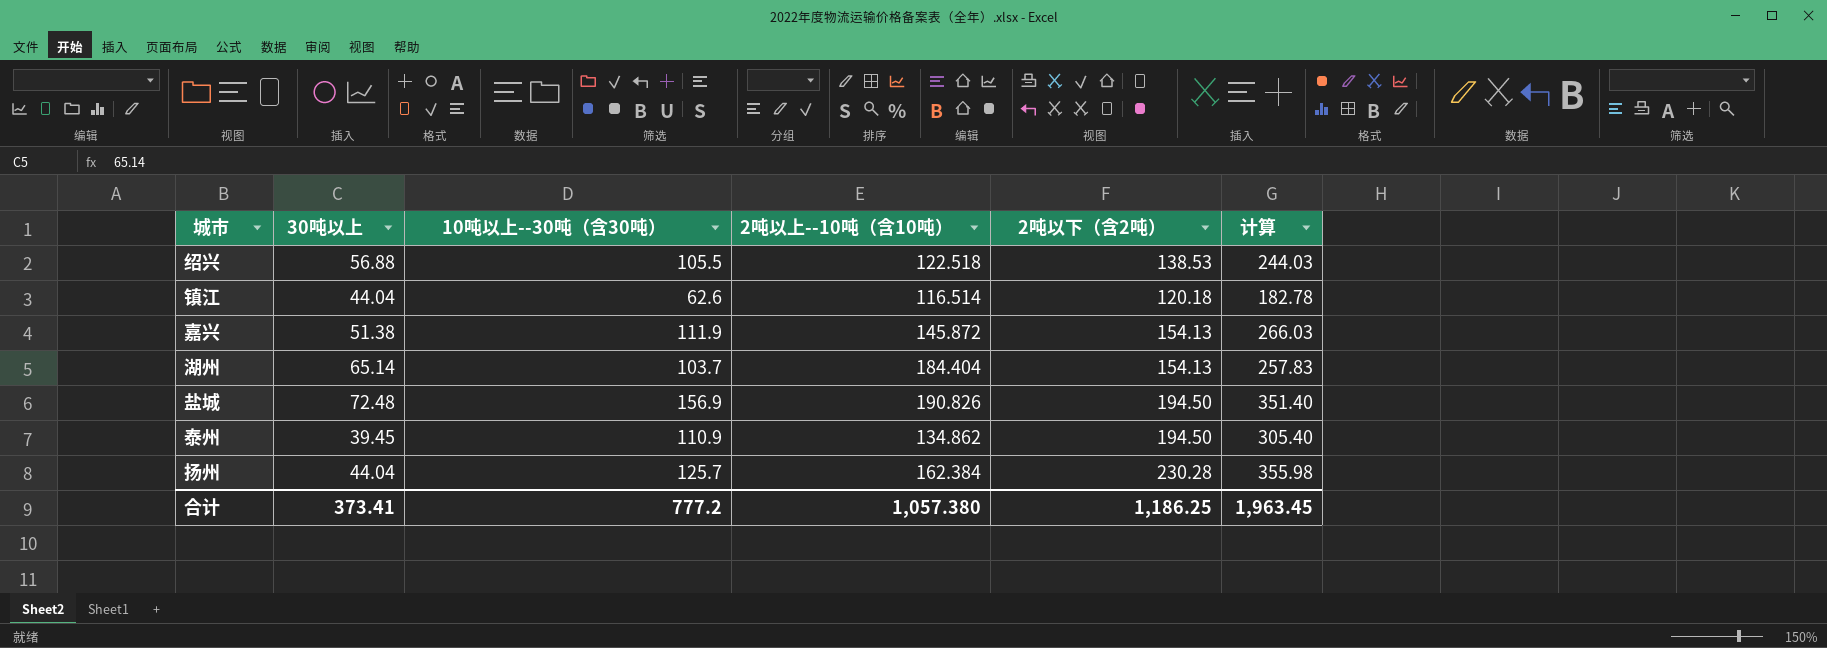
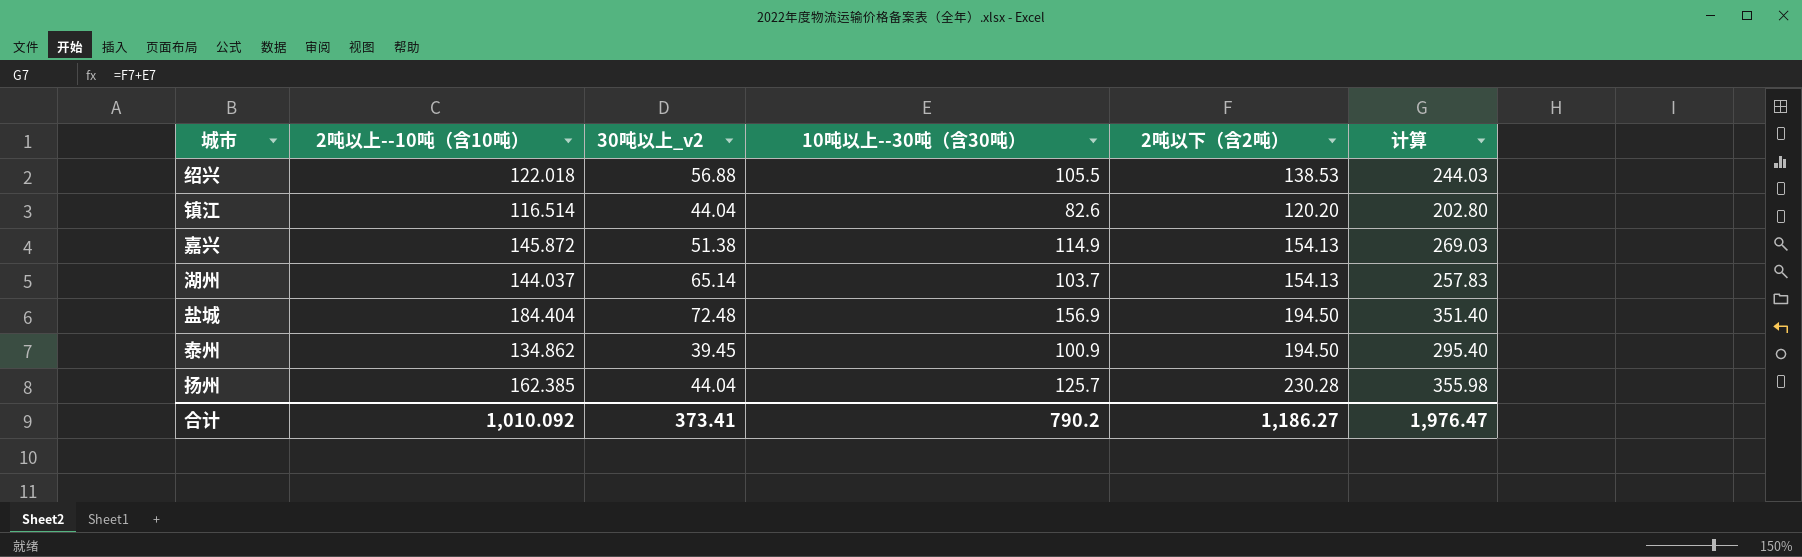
column 2吨以上--10吨（含10吨） | position: 4 -> 2
column name: 30吨以上 -> 30吨以上_v2
绍兴 | 2吨以上--10吨（含10吨）: 122.518 -> 122.018
镇江 | 10吨以上--30吨（含30吨）: 62.6 -> 82.6
镇江 | 2吨以下（含2吨）: 120.18 -> 120.20
镇江 | 计算: 182.78 -> 202.80
嘉兴 | 10吨以上--30吨（含30吨）: 111.9 -> 114.9
嘉兴 | 计算: 266.03 -> 269.03
湖州 | 2吨以上--10吨（含10吨）: 184.404 -> 144.037
盐城 | 2吨以上--10吨（含10吨）: 190.826 -> 184.404
泰州 | 10吨以上--30吨（含30吨）: 110.9 -> 100.9
泰州 | 计算: 305.40 -> 295.40
扬州 | 2吨以上--10吨（含10吨）: 162.384 -> 162.385
合计 | 2吨以上--10吨（含10吨）: 1,057.380 -> 1,010.092
合计 | 10吨以上--30吨（含30吨）: 777.2 -> 790.2
合计 | 2吨以下（含2吨）: 1,186.25 -> 1,186.27
合计 | 计算: 1,963.45 -> 1,976.47

